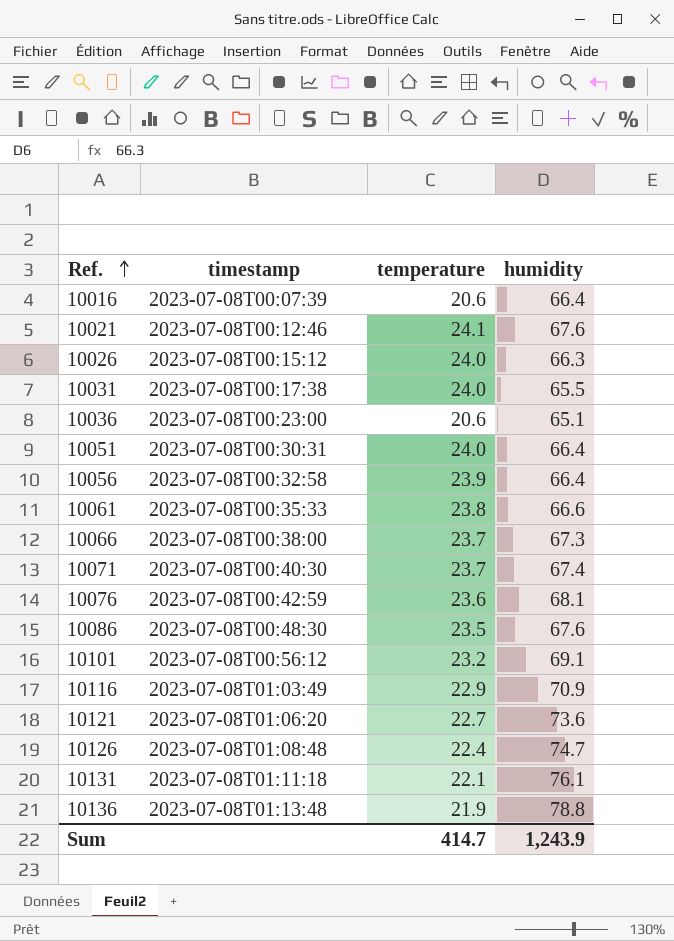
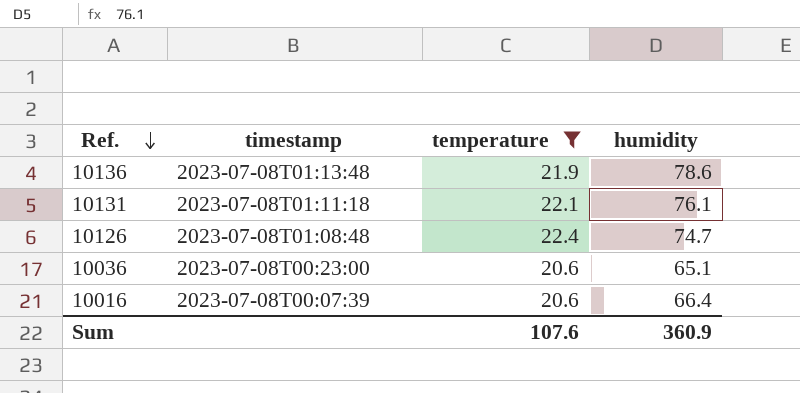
filter: none -> temperature <= 22.4
row order: Ref. ascending -> Ref. descending
10136 | humidity: 78.8 -> 78.6
Sum | temperature: 414.7 -> 107.6
Sum | humidity: 1,243.9 -> 360.9

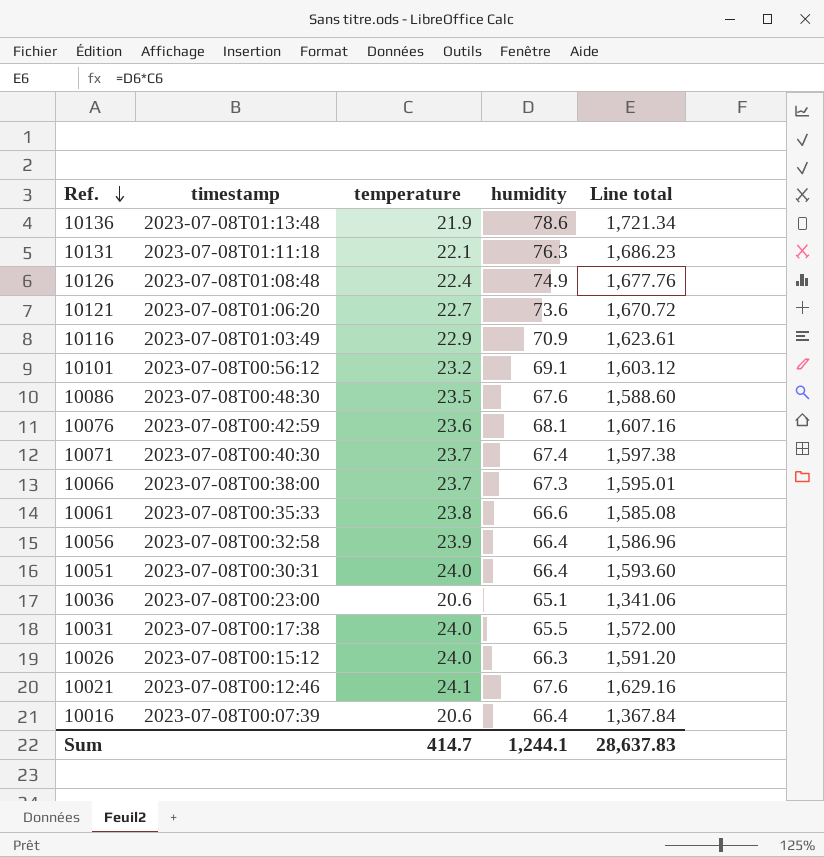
filter: temperature <= 22.4 -> none
column Line total | formula: none -> [temperature] * [humidity]
10131 | humidity: 76.1 -> 76.3
10126 | humidity: 74.7 -> 74.9
Sum | temperature: 107.6 -> 414.7
Sum | humidity: 360.9 -> 1,244.1

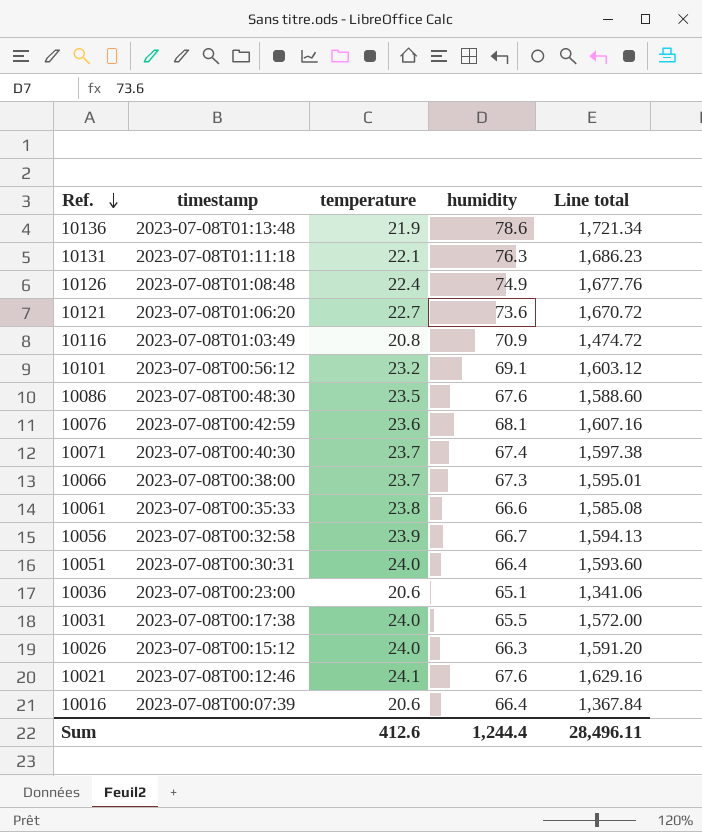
10116 | temperature: 22.9 -> 20.8
10116 | Line total: 1,623.61 -> 1,474.72
10056 | humidity: 66.4 -> 66.7
10056 | Line total: 1,586.96 -> 1,594.13
Sum | temperature: 414.7 -> 412.6
Sum | humidity: 1,244.1 -> 1,244.4
Sum | Line total: 28,637.83 -> 28,496.11

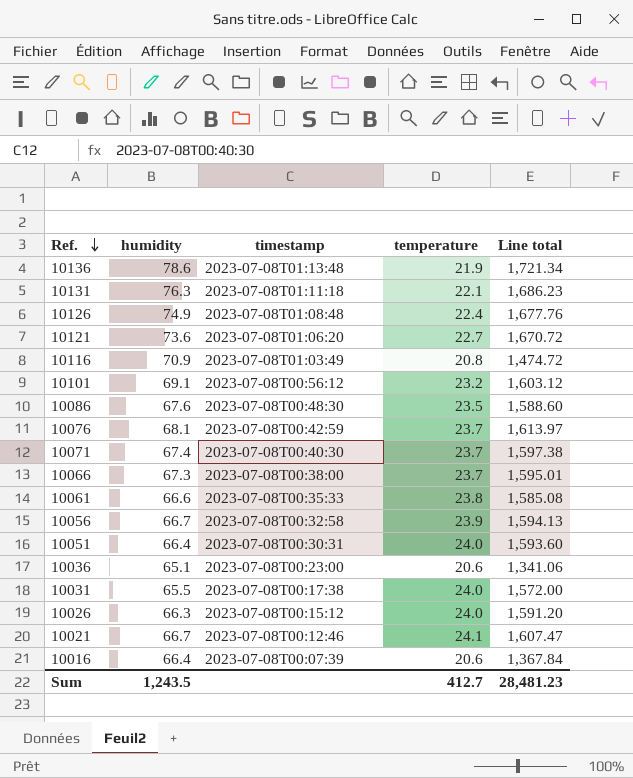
column humidity | position: 4 -> 2
10076 | temperature: 23.6 -> 23.7
10076 | Line total: 1,607.16 -> 1,613.97
10021 | humidity: 67.6 -> 66.7
10021 | Line total: 1,629.16 -> 1,607.47
Sum | humidity: 1,244.4 -> 1,243.5
Sum | temperature: 412.6 -> 412.7
Sum | Line total: 28,496.11 -> 28,481.23

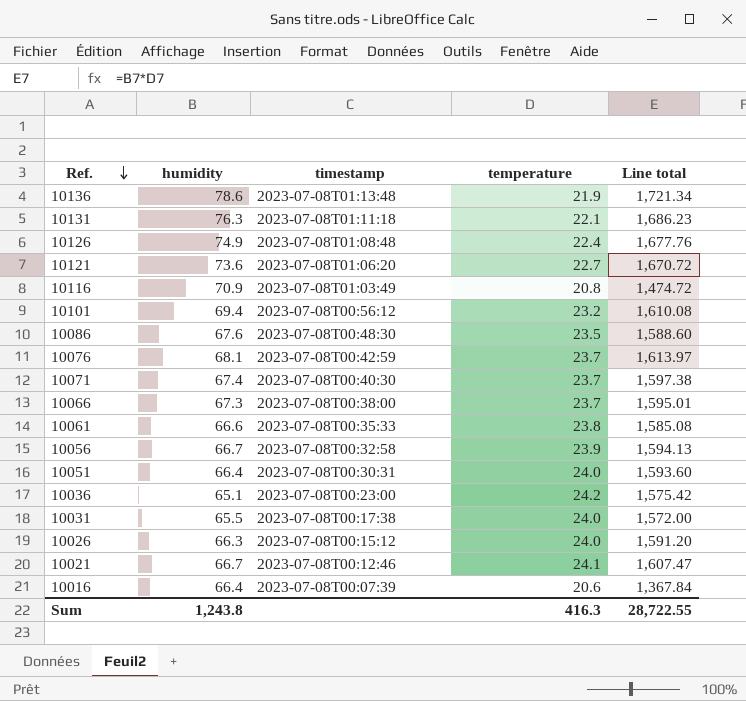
10101 | humidity: 69.1 -> 69.4
10101 | Line total: 1,603.12 -> 1,610.08
10036 | temperature: 20.6 -> 24.2
10036 | Line total: 1,341.06 -> 1,575.42
Sum | humidity: 1,243.5 -> 1,243.8
Sum | temperature: 412.7 -> 416.3
Sum | Line total: 28,481.23 -> 28,722.55

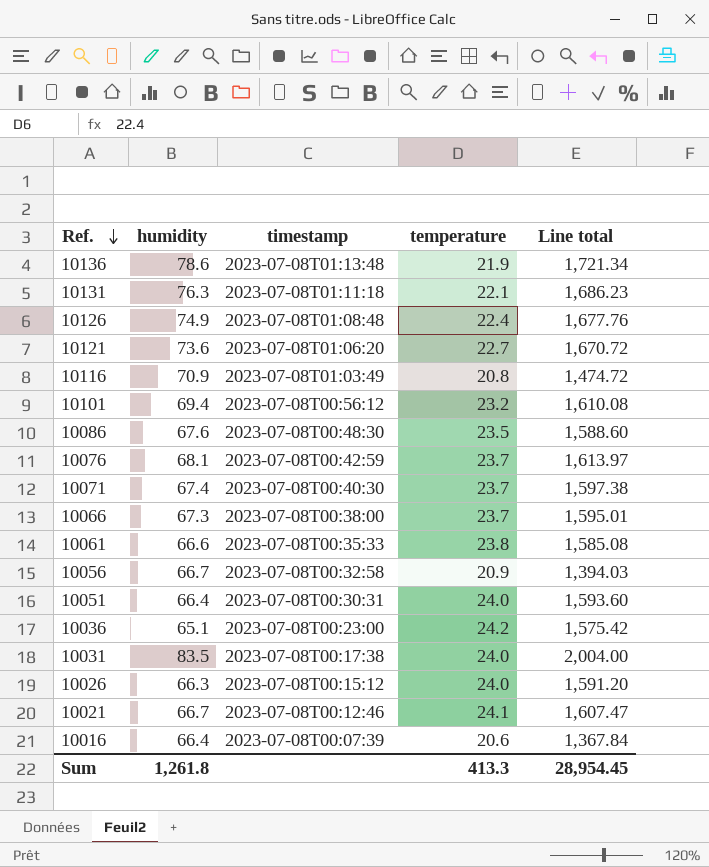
10056 | temperature: 23.9 -> 20.9
10056 | Line total: 1,594.13 -> 1,394.03
10031 | humidity: 65.5 -> 83.5
10031 | Line total: 1,572.00 -> 2,004.00
Sum | humidity: 1,243.8 -> 1,261.8
Sum | temperature: 416.3 -> 413.3
Sum | Line total: 28,722.55 -> 28,954.45

